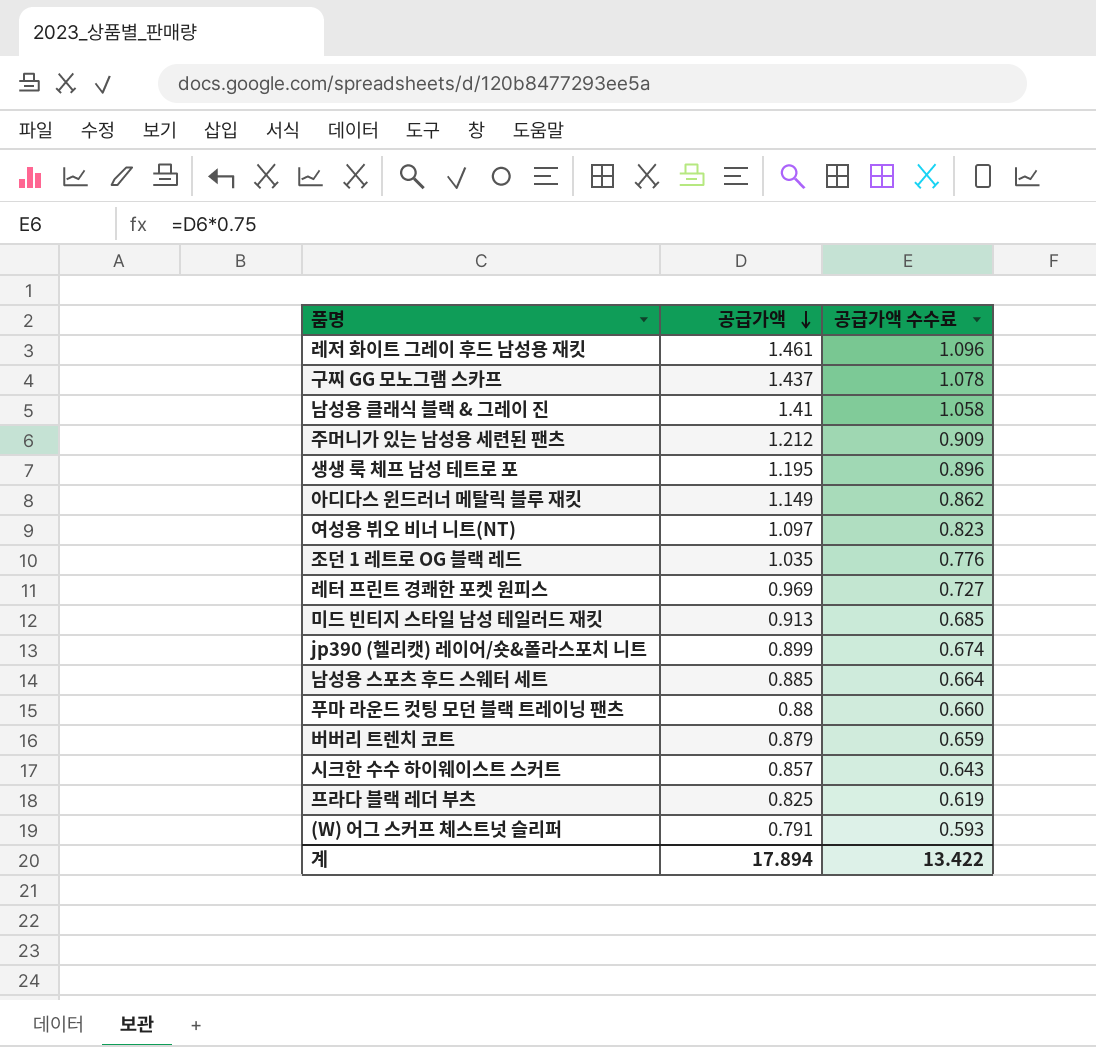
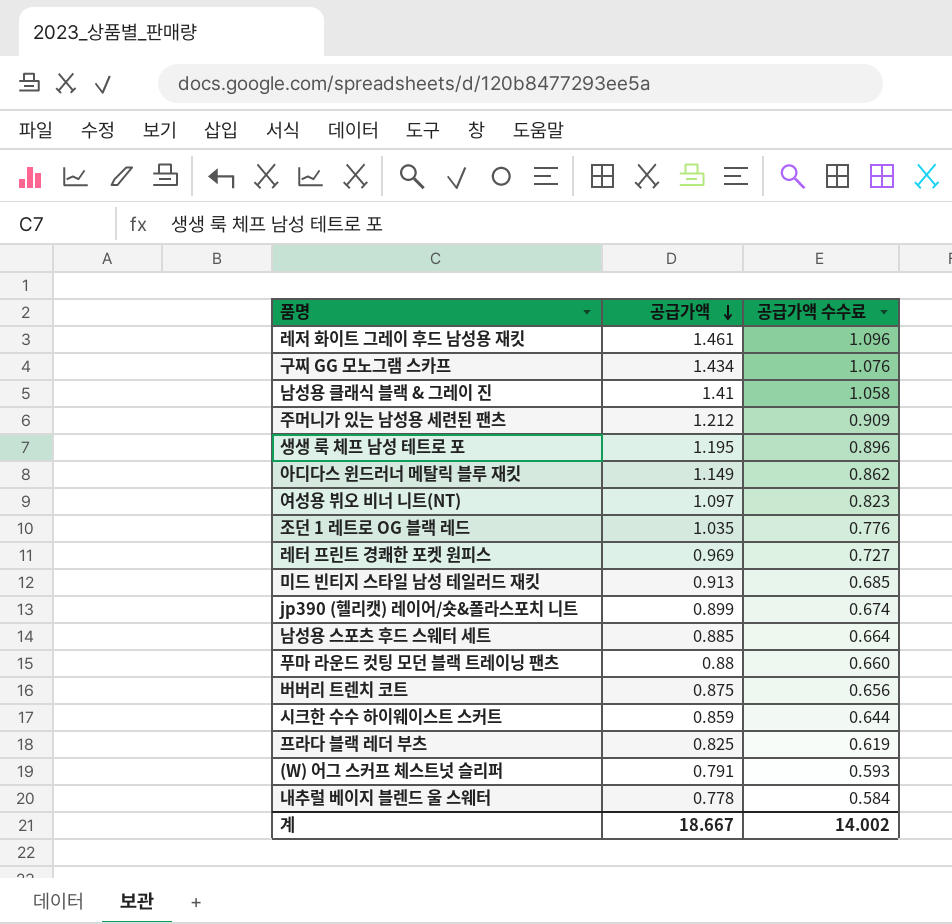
구찌 GG 모노그램 스카프 | 공급가액: 1.437 -> 1.434
구찌 GG 모노그램 스카프 | 공급가액 수수료: 1.078 -> 1.076
버버리 트렌치 코트 | 공급가액: 0.879 -> 0.875
버버리 트렌치 코트 | 공급가액 수수료: 0.659 -> 0.656
시크한 수수 하이웨이스트 스커트 | 공급가액: 0.857 -> 0.859
시크한 수수 하이웨이스트 스커트 | 공급가액 수수료: 0.643 -> 0.644
row 내추럴 베이지 블렌드 울 스웨터: none -> 0.778 | 0.584
계 | 공급가액: 17.894 -> 18.667
계 | 공급가액 수수료: 13.422 -> 14.002

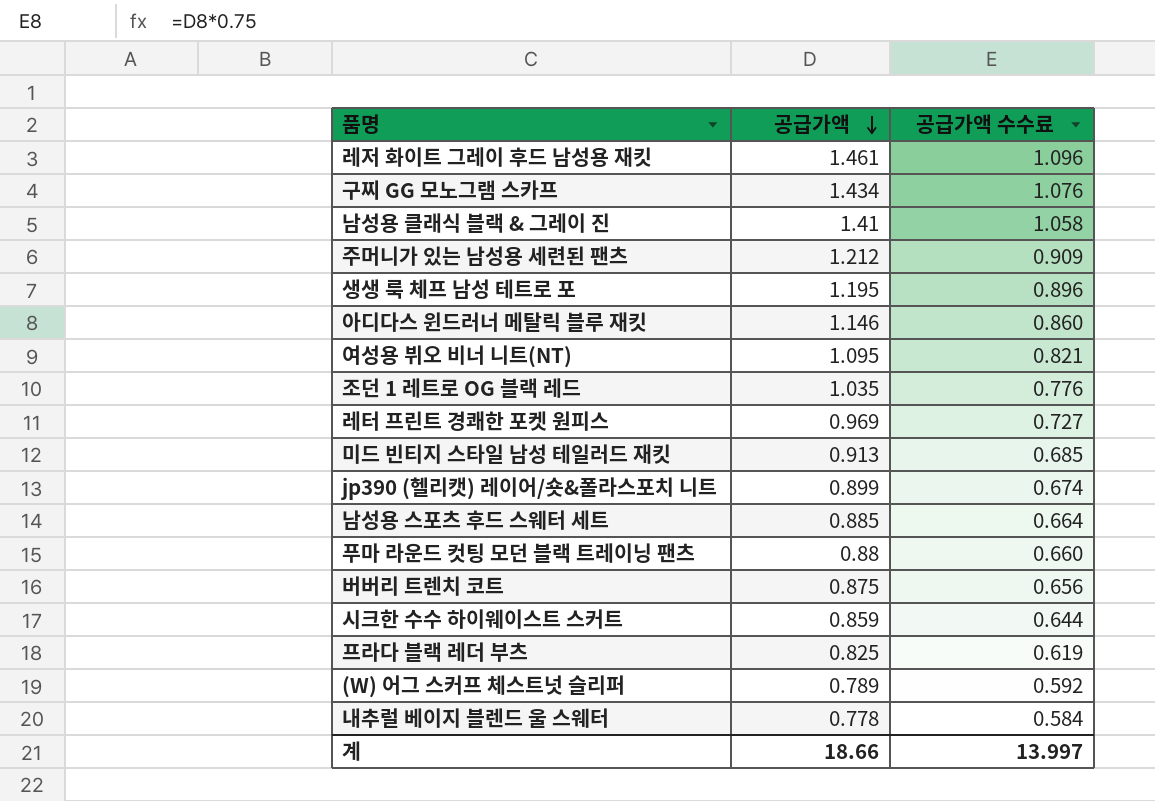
아디다스 윈드러너 메탈릭 블루 재킷 | 공급가액: 1.149 -> 1.146
아디다스 윈드러너 메탈릭 블루 재킷 | 공급가액 수수료: 0.862 -> 0.860
여성용 뷔오 비너 니트(NT) | 공급가액: 1.097 -> 1.095
여성용 뷔오 비너 니트(NT) | 공급가액 수수료: 0.823 -> 0.821
(W) 어그 스커프 체스트넛 슬리퍼 | 공급가액: 0.791 -> 0.789
(W) 어그 스커프 체스트넛 슬리퍼 | 공급가액 수수료: 0.593 -> 0.592
계 | 공급가액: 18.667 -> 18.66
계 | 공급가액 수수료: 14.002 -> 13.997

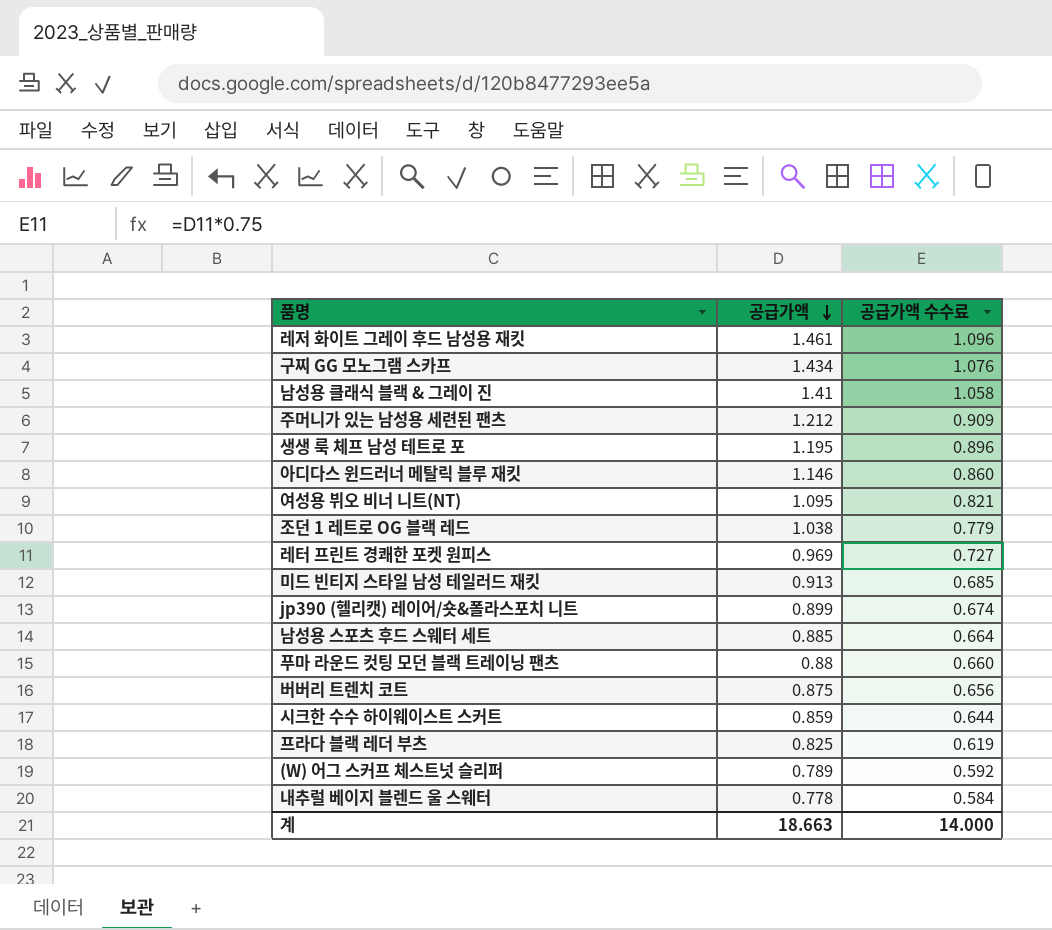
조던 1 레트로 OG 블랙 레드 | 공급가액: 1.035 -> 1.038
조던 1 레트로 OG 블랙 레드 | 공급가액 수수료: 0.776 -> 0.779
계 | 공급가액: 18.66 -> 18.663
계 | 공급가액 수수료: 13.997 -> 14.000

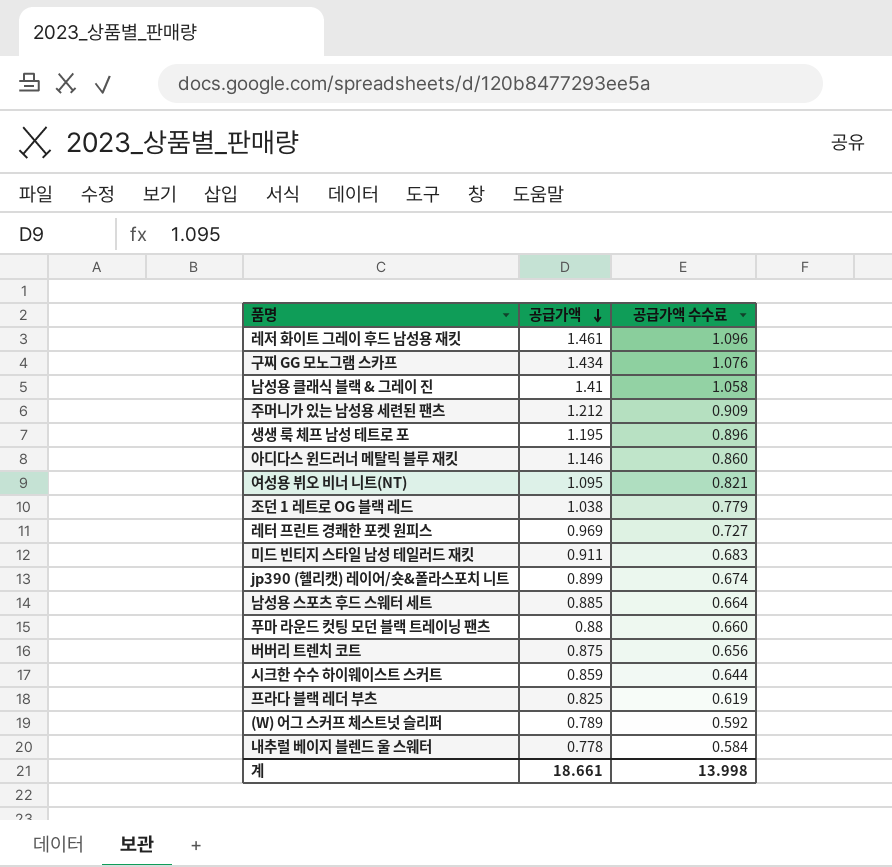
미드 빈티지 스타일 남성 테일러드 재킷 | 공급가액: 0.913 -> 0.911
미드 빈티지 스타일 남성 테일러드 재킷 | 공급가액 수수료: 0.685 -> 0.683
계 | 공급가액: 18.663 -> 18.661
계 | 공급가액 수수료: 14.000 -> 13.998

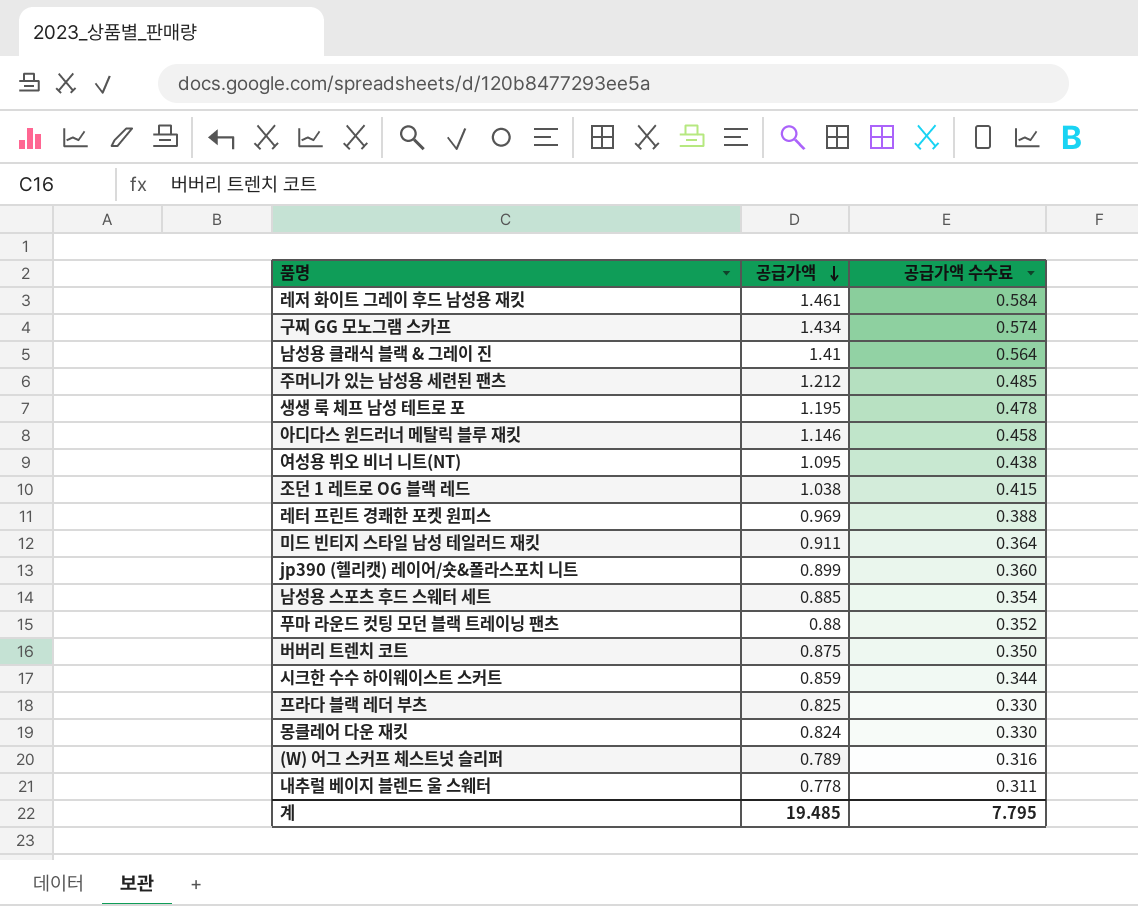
column 공급가액 수수료 | formula: [공급가액] * 0.75 -> [공급가액] * 0.4
row 몽클레어 다운 재킷: none -> 0.824 | 0.330
계 | 공급가액: 18.661 -> 19.485
계 | 공급가액 수수료: 13.998 -> 7.795

